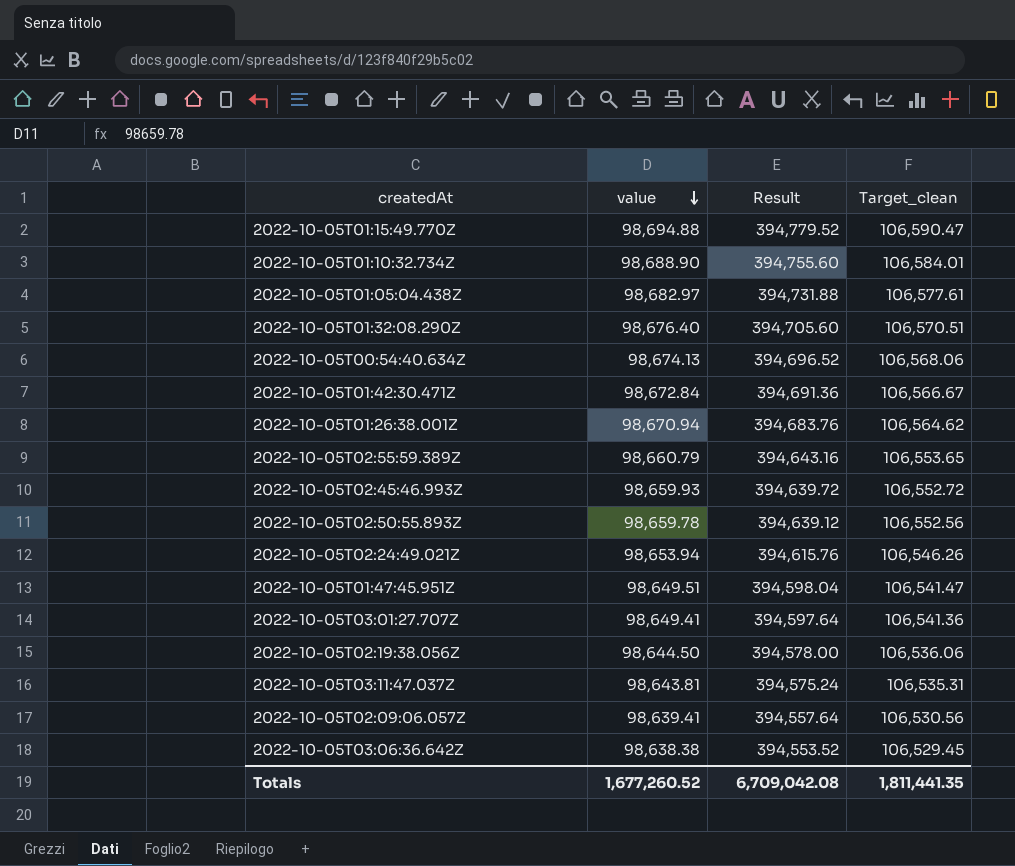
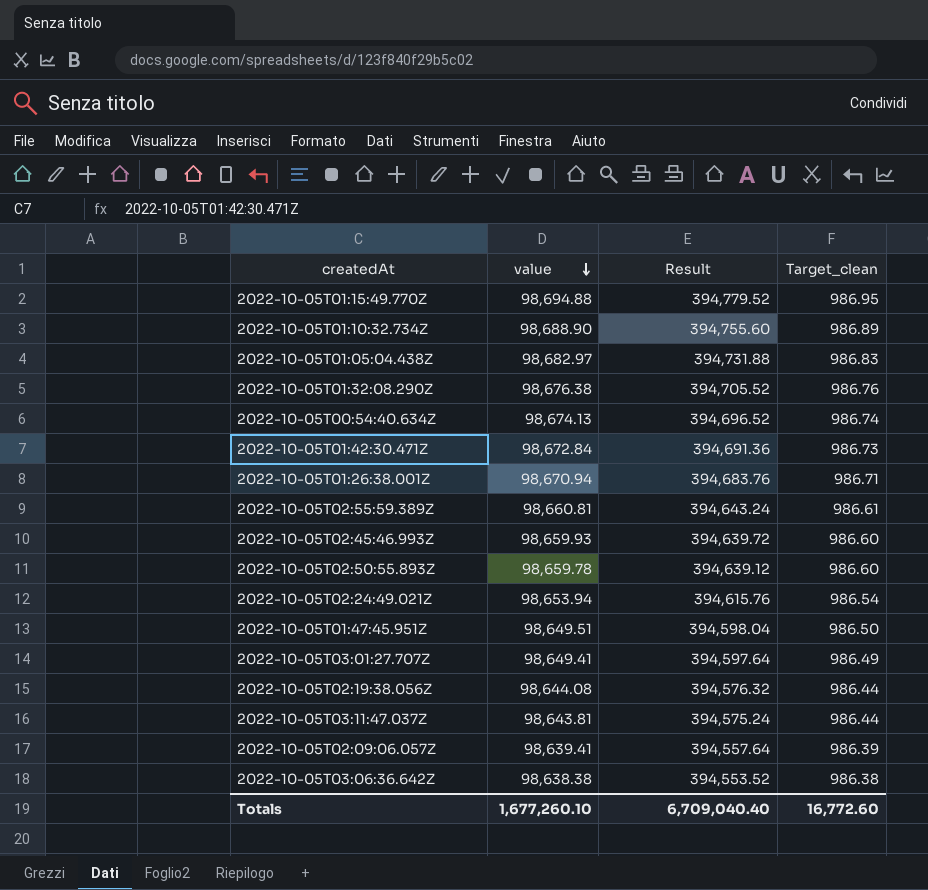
column Target_clean | formula: [value] * 1.08 -> [value] * 0.01
2022-10-05T01:32:08.290Z | value: 98,676.40 -> 98,676.38
2022-10-05T01:32:08.290Z | Result: 394,705.60 -> 394,705.52
2022-10-05T02:55:59.389Z | value: 98,660.79 -> 98,660.81
2022-10-05T02:55:59.389Z | Result: 394,643.16 -> 394,643.24
2022-10-05T02:19:38.056Z | value: 98,644.50 -> 98,644.08
2022-10-05T02:19:38.056Z | Result: 394,578.00 -> 394,576.32
Totals | value: 1,677,260.52 -> 1,677,260.10
Totals | Result: 6,709,042.08 -> 6,709,040.40
Totals | Target_clean: 1,811,441.35 -> 16,772.60

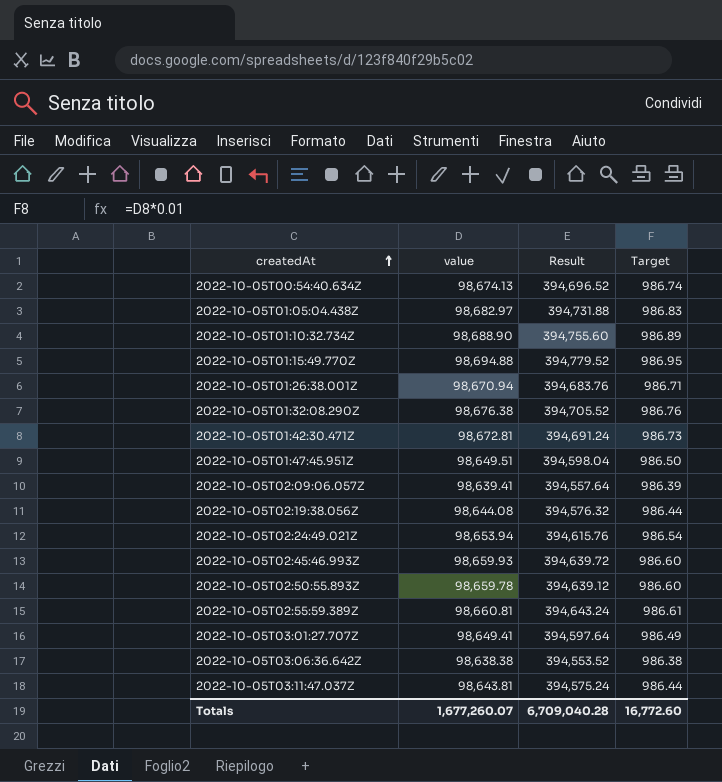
row order: value descending -> createdAt ascending
column name: Target_clean -> Target
2022-10-05T01:42:30.471Z | value: 98,672.84 -> 98,672.81
2022-10-05T01:42:30.471Z | Result: 394,691.36 -> 394,691.24
Totals | value: 1,677,260.10 -> 1,677,260.07
Totals | Result: 6,709,040.40 -> 6,709,040.28

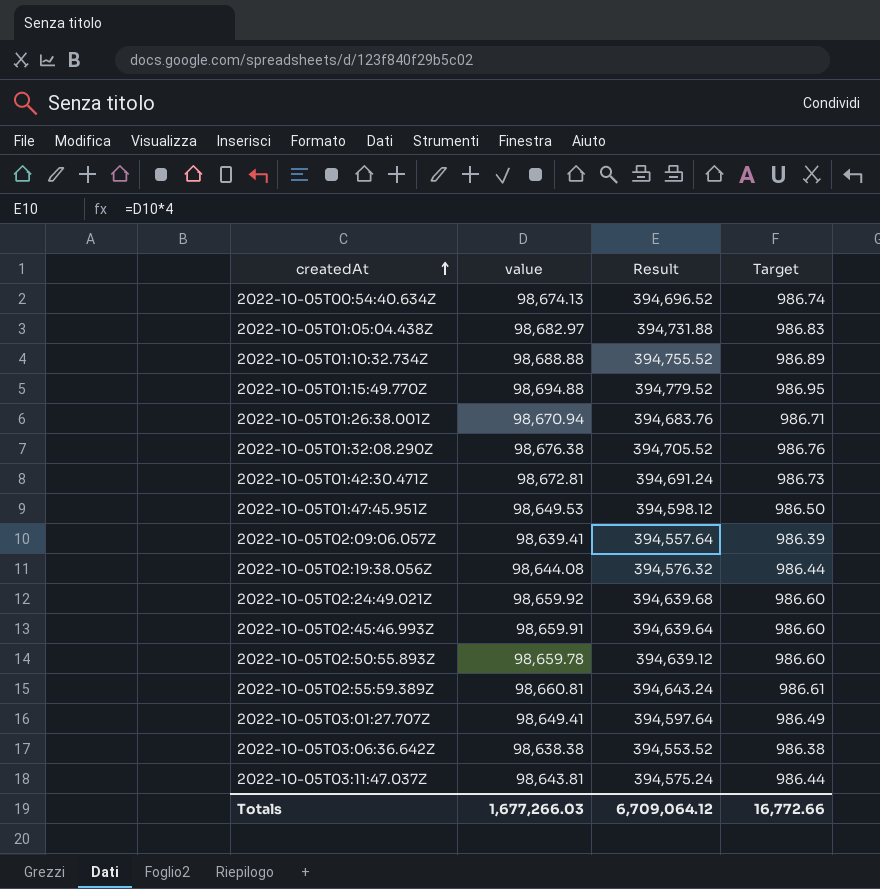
2022-10-05T01:10:32.734Z | value: 98,688.90 -> 98,688.88
2022-10-05T01:10:32.734Z | Result: 394,755.60 -> 394,755.52
2022-10-05T01:47:45.951Z | value: 98,649.51 -> 98,649.53
2022-10-05T01:47:45.951Z | Result: 394,598.04 -> 394,598.12
2022-10-05T02:24:49.021Z | value: 98,653.94 -> 98,659.92
2022-10-05T02:24:49.021Z | Result: 394,615.76 -> 394,639.68
2022-10-05T02:24:49.021Z | Target: 986.54 -> 986.60
2022-10-05T02:45:46.993Z | value: 98,659.93 -> 98,659.91
2022-10-05T02:45:46.993Z | Result: 394,639.72 -> 394,639.64
Totals | value: 1,677,260.07 -> 1,677,266.03
Totals | Result: 6,709,040.28 -> 6,709,064.12
Totals | Target: 16,772.60 -> 16,772.66

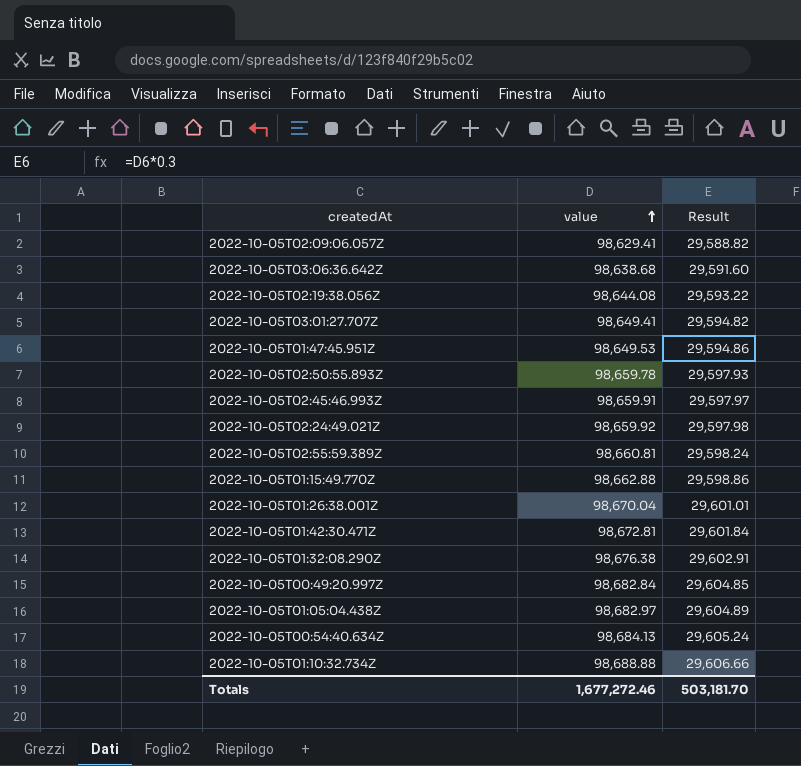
row order: createdAt ascending -> value ascending
column Target | formula: [value] * 0.01 -> none
column Result | formula: [value] * 4 -> [value] * 0.3
row 2022-10-05T03:11:47.037Z: 98,643.81 | 394,575.24 | 986.44 -> none
2022-10-05T02:09:06.057Z | value: 98,639.41 -> 98,629.41
2022-10-05T03:06:36.642Z | value: 98,638.38 -> 98,638.68
2022-10-05T01:15:49.770Z | value: 98,694.88 -> 98,662.88
2022-10-05T01:26:38.001Z | value: 98,670.94 -> 98,670.04
row 2022-10-05T00:49:20.997Z: none -> 98,682.84 | 29,604.85
2022-10-05T00:54:40.634Z | value: 98,674.13 -> 98,684.13
Totals | value: 1,677,266.03 -> 1,677,272.46
Totals | Result: 6,709,064.12 -> 503,181.70

